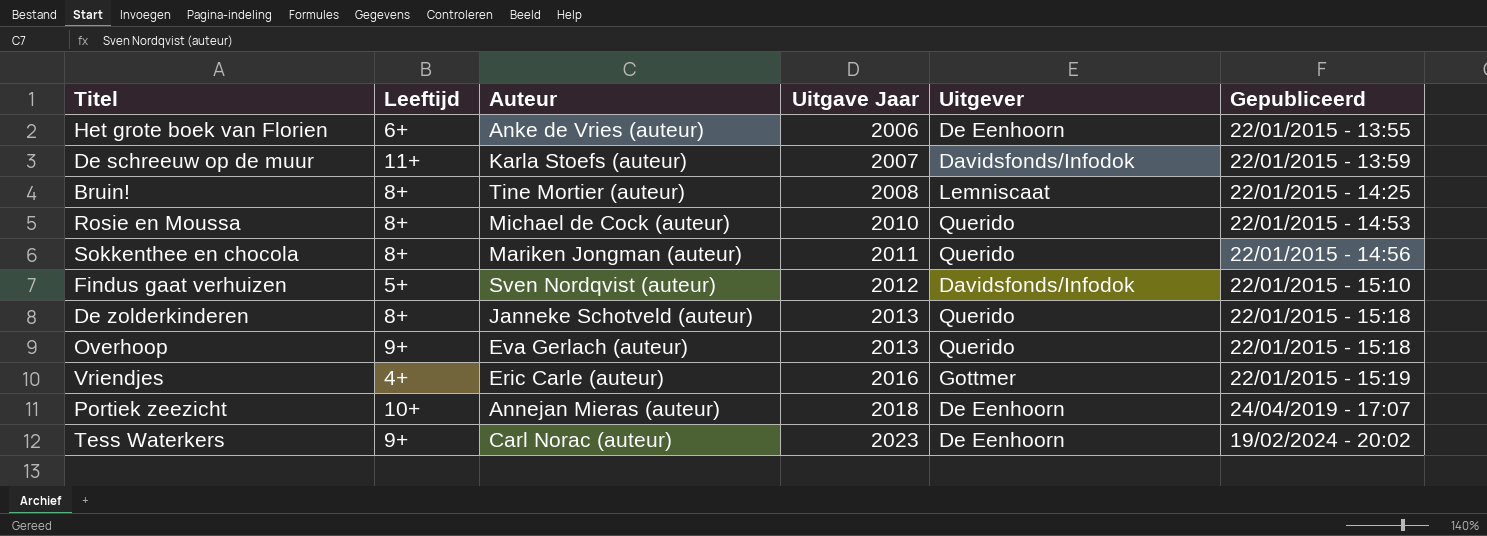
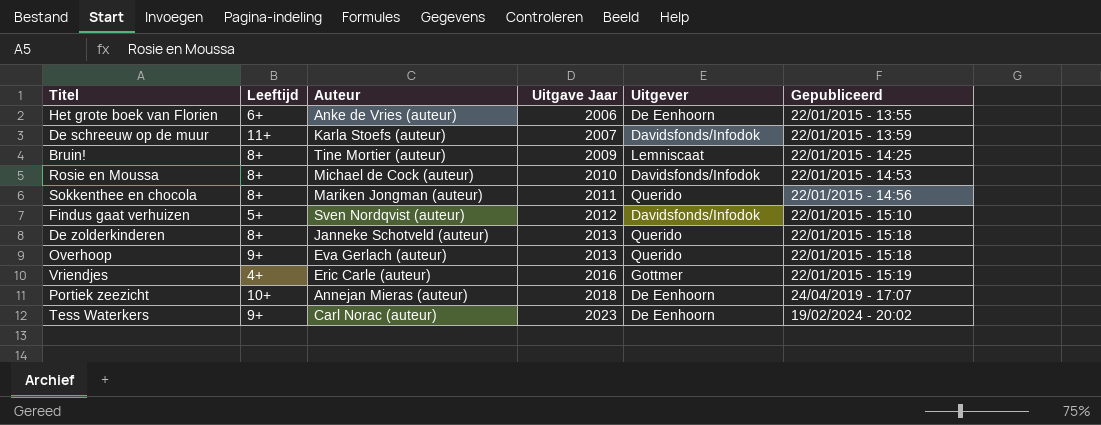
Bruin! | Uitgave Jaar: 2008 -> 2009
Rosie en Moussa | Uitgever: Querido -> Davidsfonds/Infodok

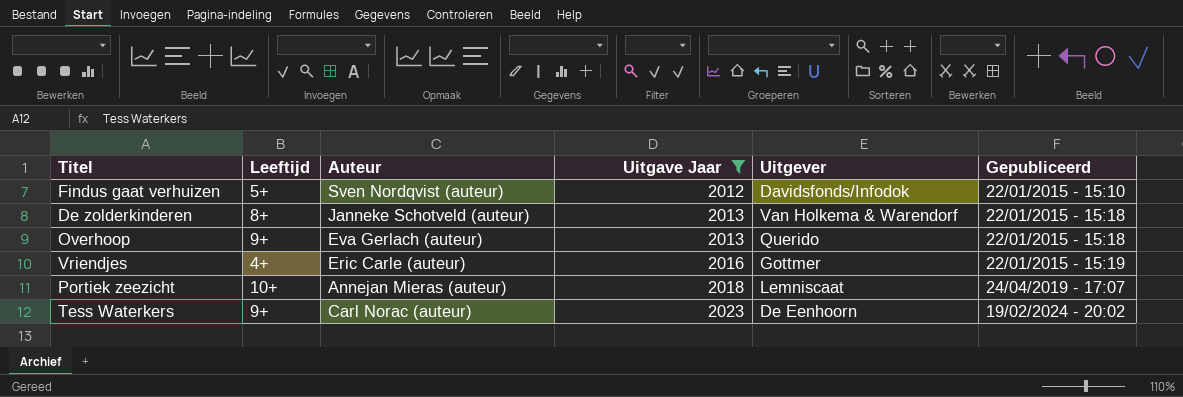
filter: none -> Uitgave Jaar >= 2012
De zolderkinderen | Uitgever: Querido -> Van Holkema & Warendorf
Portiek zeezicht | Uitgever: De Eenhoorn -> Lemniscaat

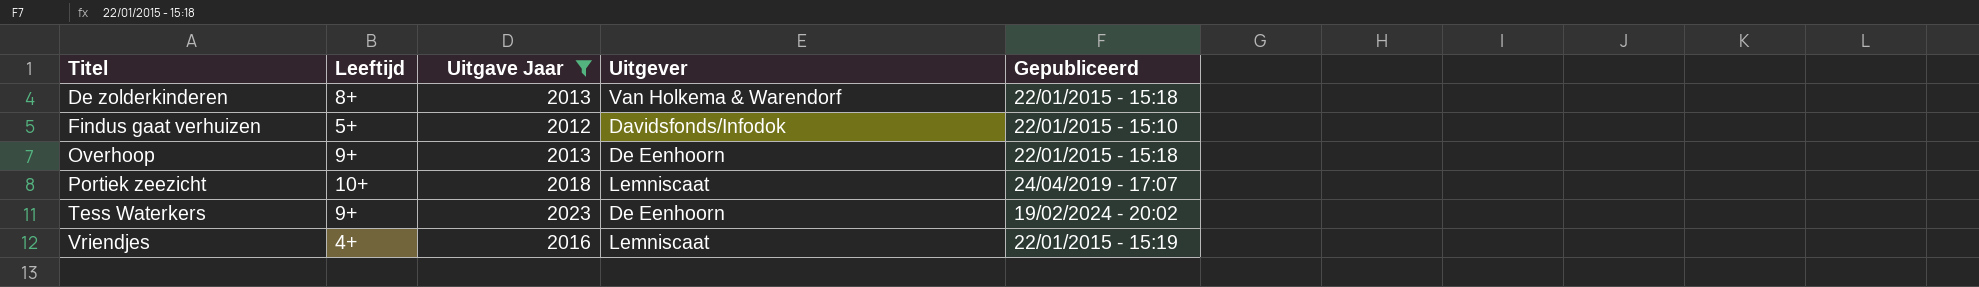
row order: Uitgave Jaar ascending -> Titel ascending
column Auteur | position: 3 -> none
Overhoop | Uitgever: Querido -> De Eenhoorn
Vriendjes | Uitgever: Gottmer -> Lemniscaat

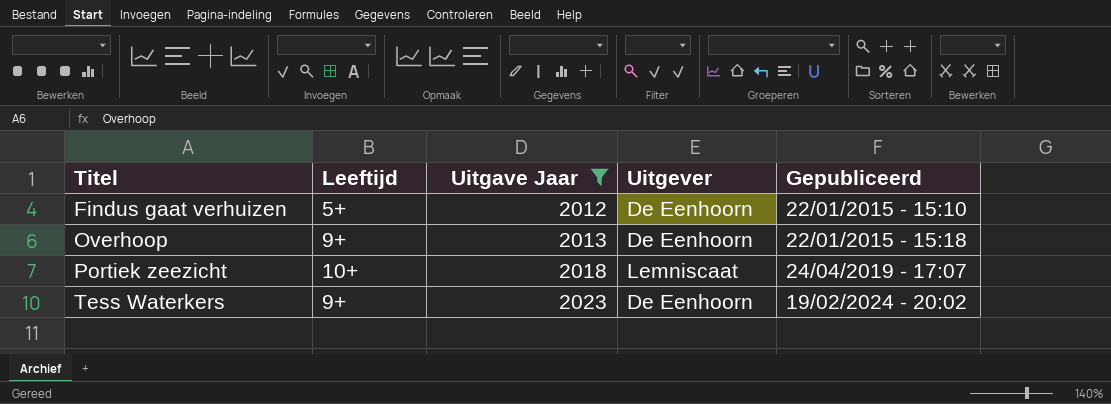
row De zolderkinderen: 8+ | 2013 | Van Holkema & Warendorf | 22/01/2015 - 15:18 -> none
row Vriendjes: 4+ | 2016 | Lemniscaat | 22/01/2015 - 15:19 -> none
Findus gaat verhuizen | Uitgever: Davidsfonds/Infodok -> De Eenhoorn

